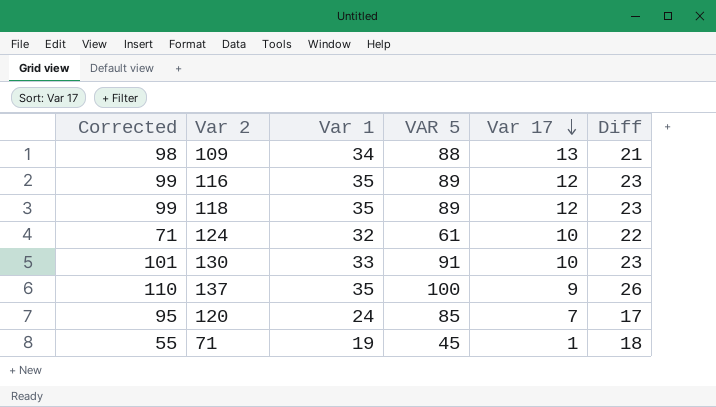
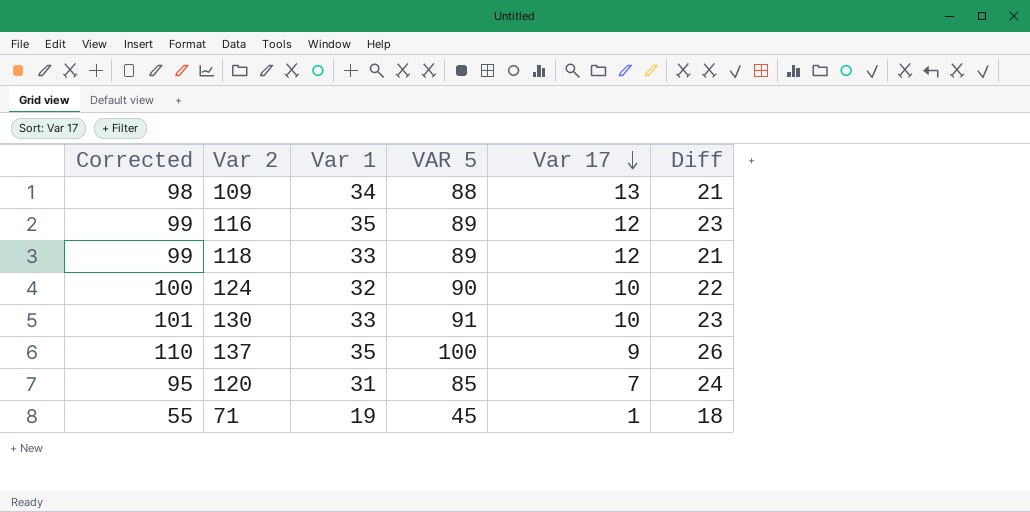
118 | Var 1: 35 -> 33
118 | Diff: 23 -> 21
124 | Corrected: 71 -> 100
124 | VAR 5: 61 -> 90
120 | Var 1: 24 -> 31
120 | Diff: 17 -> 24

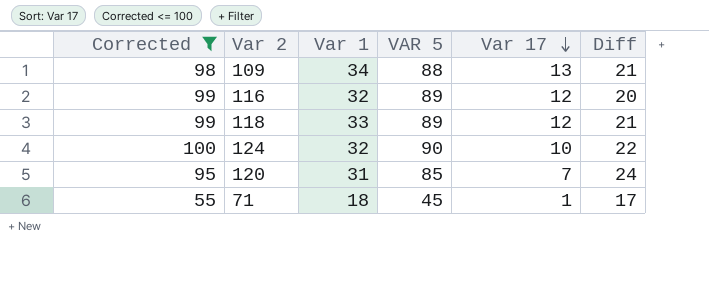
filter: none -> Corrected <= 100
116 | Var 1: 35 -> 32
116 | Diff: 23 -> 20
71 | Var 1: 19 -> 18
71 | Diff: 18 -> 17

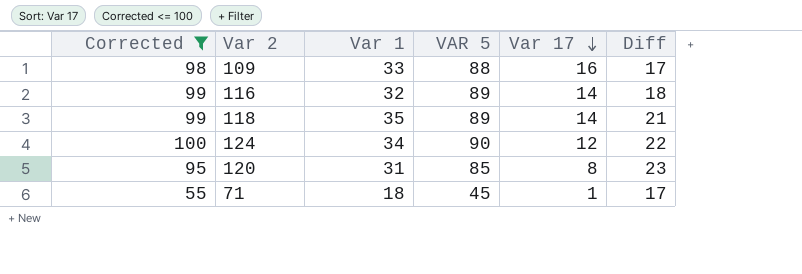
109 | Var 1: 34 -> 33
109 | Var 17: 13 -> 16
109 | Diff: 21 -> 17
116 | Var 17: 12 -> 14
116 | Diff: 20 -> 18
118 | Var 1: 33 -> 35
118 | Var 17: 12 -> 14
124 | Var 1: 32 -> 34
124 | Var 17: 10 -> 12
120 | Var 17: 7 -> 8
120 | Diff: 24 -> 23

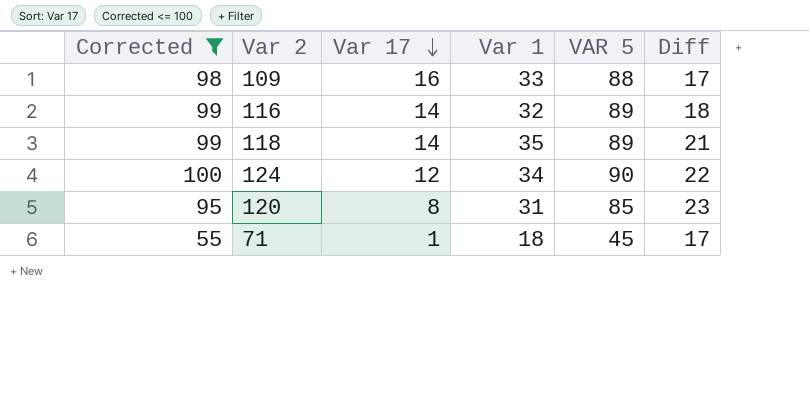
column Var 17 | position: 5 -> 3

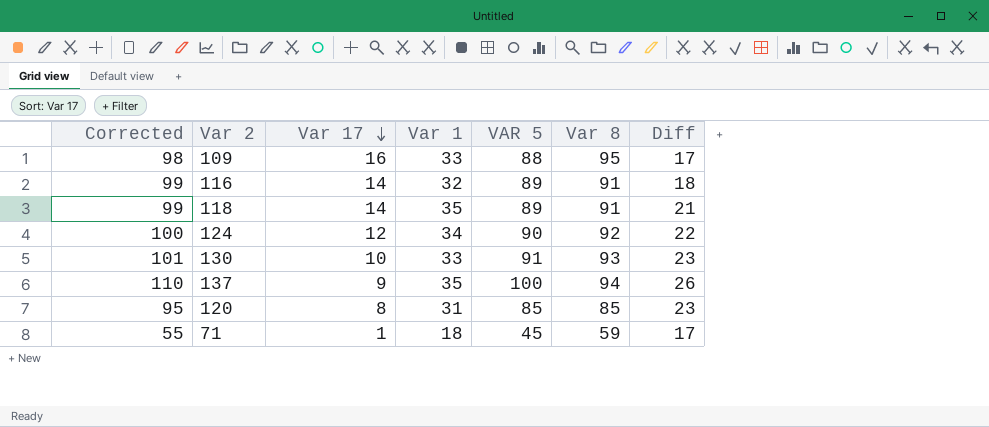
filter: Corrected <= 100 -> none
column Var 8 | position: none -> 6

